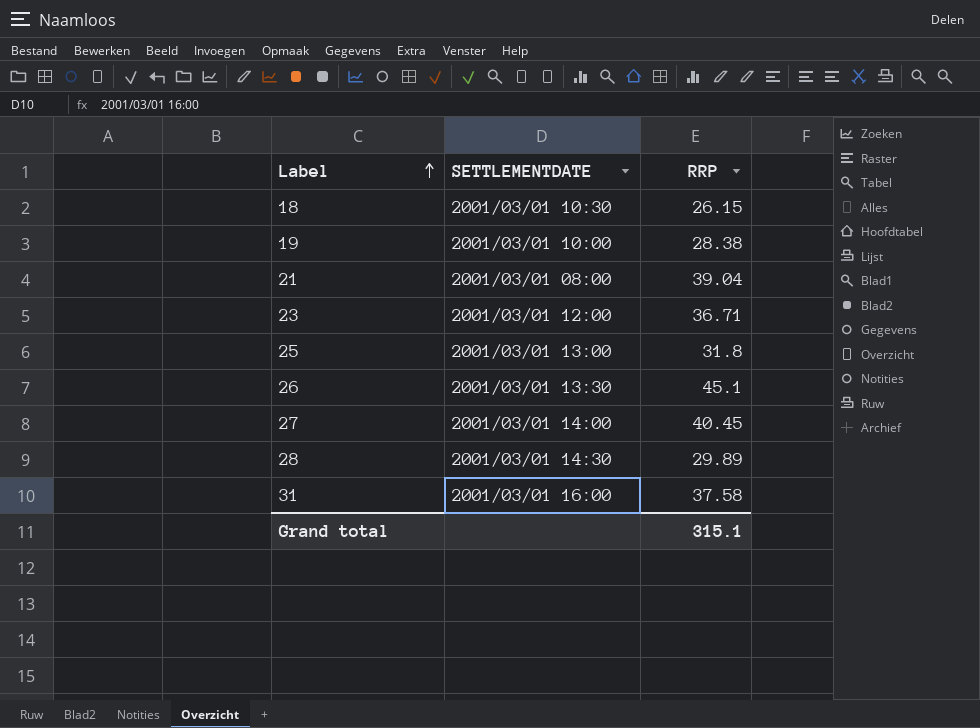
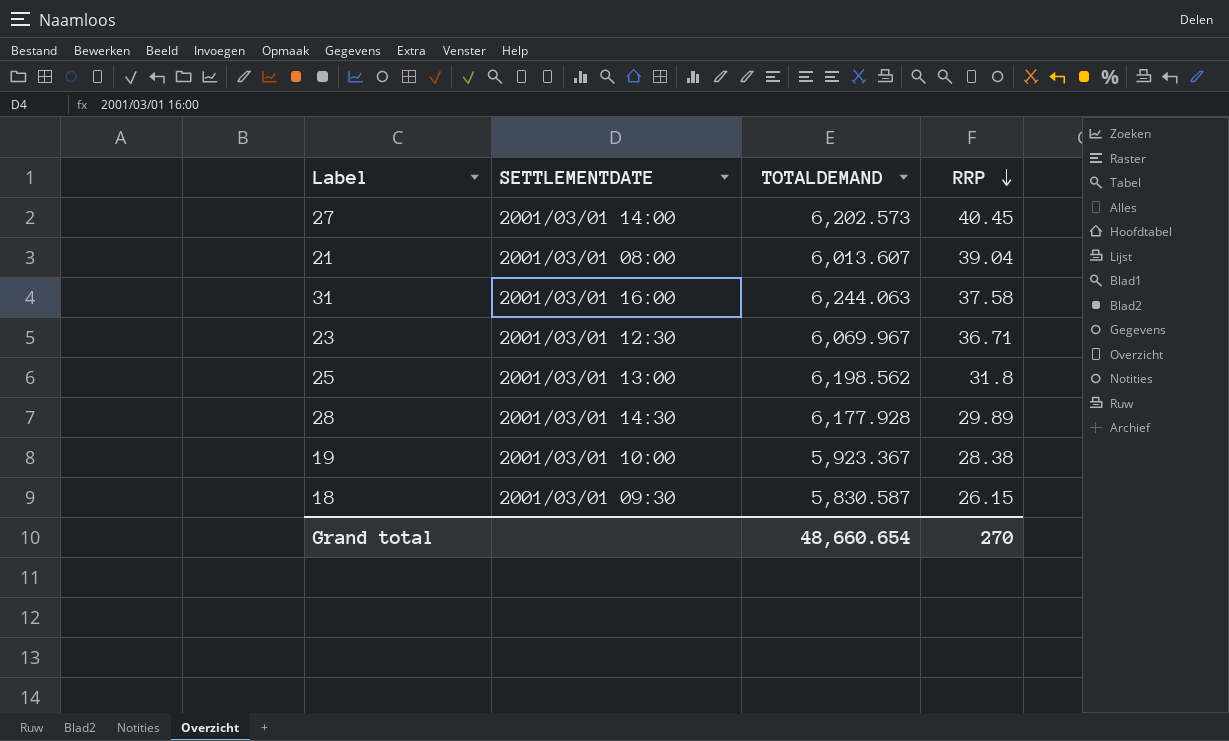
row order: Label ascending -> RRP descending
column TOTALDEMAND | position: none -> 3
row 26: 2001/03/01 13:30 | 45.1 -> none
23 | SETTLEMENTDATE: 2001/03/01 12:00 -> 2001/03/01 12:30
18 | SETTLEMENTDATE: 2001/03/01 10:30 -> 2001/03/01 09:30
Grand total | RRP: 315.1 -> 270

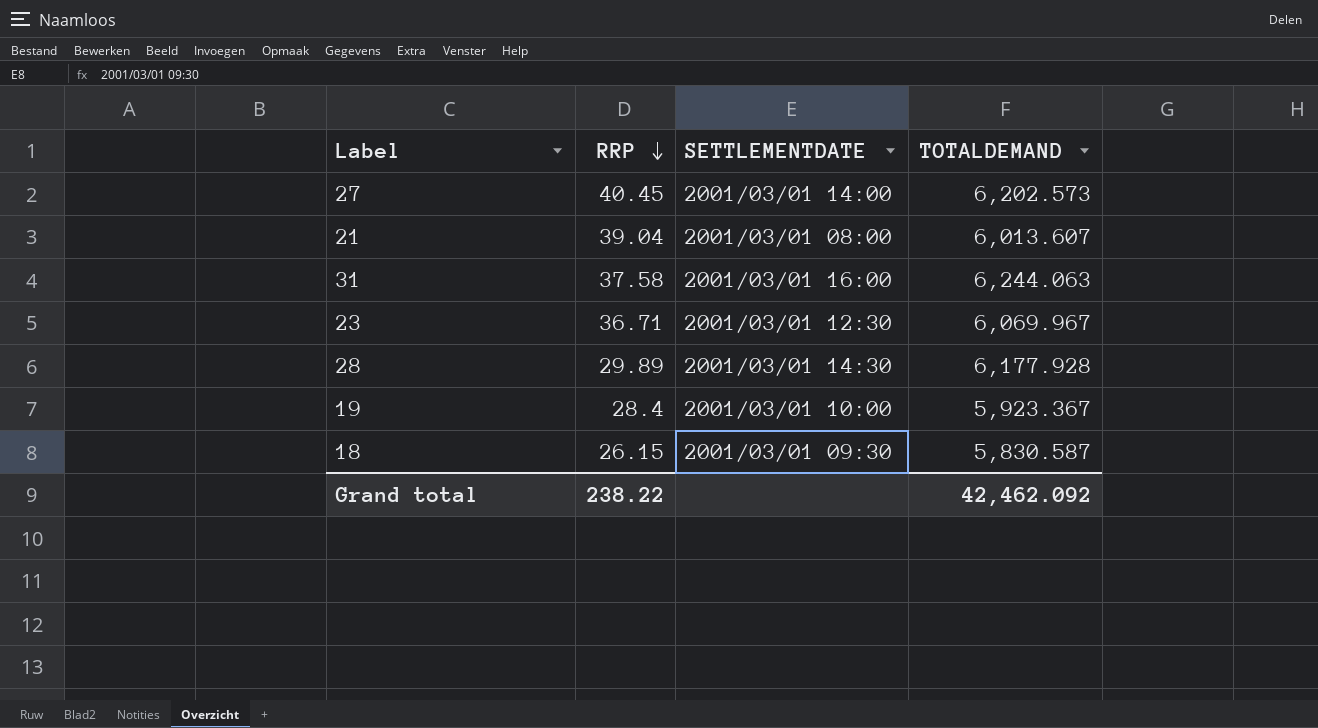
column RRP | position: 4 -> 2
row 25: 2001/03/01 13:00 | 6,198.562 | 31.8 -> none
19 | RRP: 28.38 -> 28.4
Grand total | RRP: 270 -> 238.22
Grand total | TOTALDEMAND: 48,660.654 -> 42,462.092

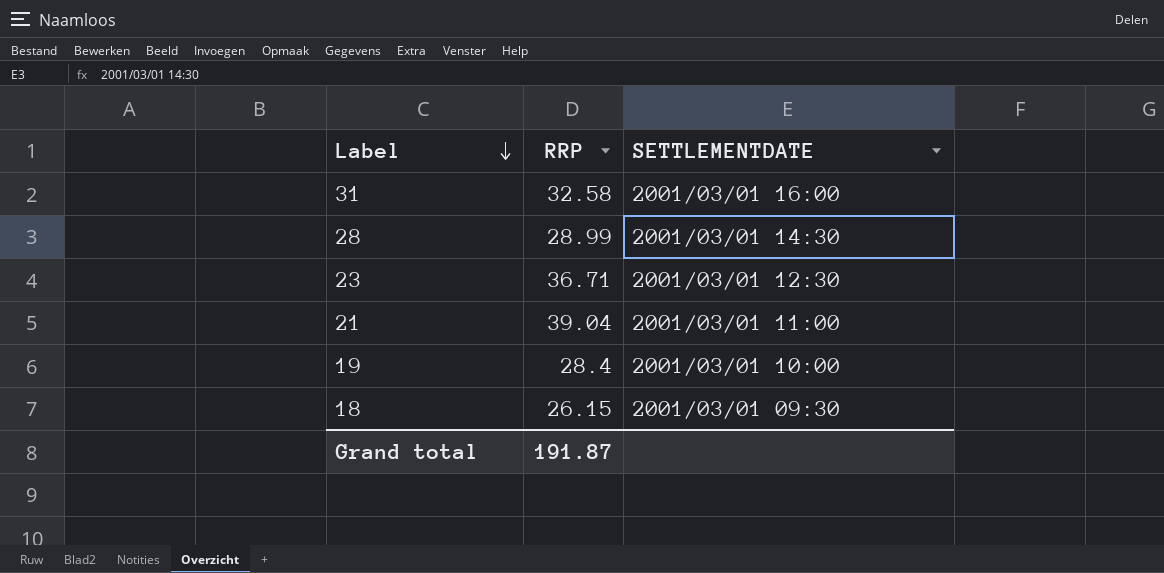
row order: RRP descending -> Label descending
column TOTALDEMAND | position: 4 -> none
row 27: 40.45 | 2001/03/01 14:00 | 6,202.573 -> none
31 | RRP: 37.58 -> 32.58
28 | RRP: 29.89 -> 28.99
21 | SETTLEMENTDATE: 2001/03/01 08:00 -> 2001/03/01 11:00
Grand total | RRP: 238.22 -> 191.87

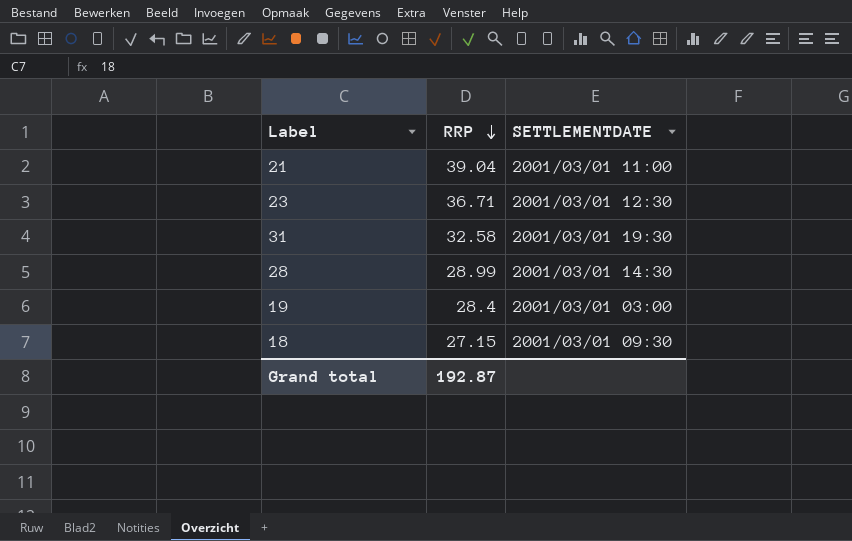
row order: Label descending -> RRP descending
31 | SETTLEMENTDATE: 2001/03/01 16:00 -> 2001/03/01 19:30
19 | SETTLEMENTDATE: 2001/03/01 10:00 -> 2001/03/01 03:00
18 | RRP: 26.15 -> 27.15
Grand total | RRP: 191.87 -> 192.87

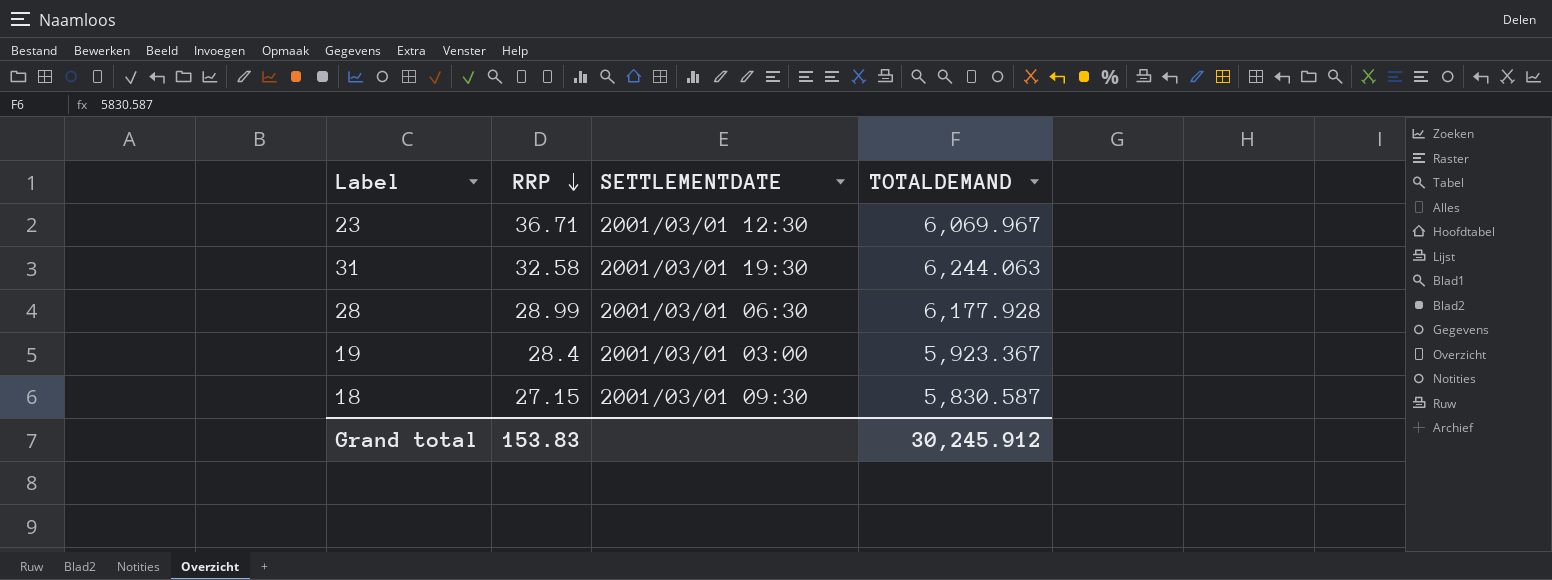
column TOTALDEMAND | position: none -> 4
row 21: 39.04 | 2001/03/01 11:00 -> none
28 | SETTLEMENTDATE: 2001/03/01 14:30 -> 2001/03/01 06:30
Grand total | RRP: 192.87 -> 153.83

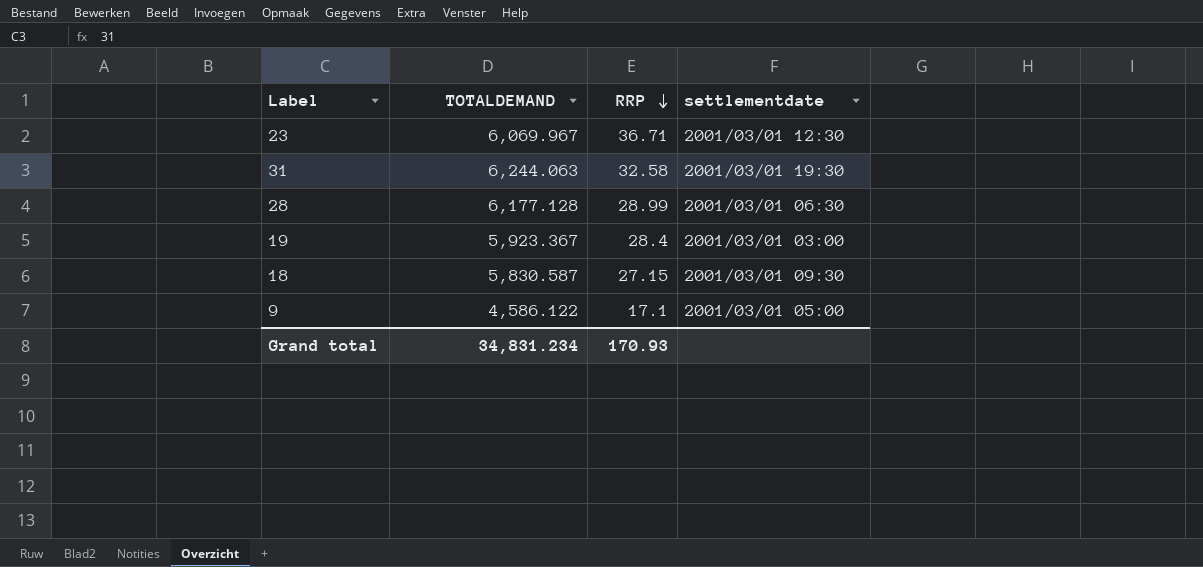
column TOTALDEMAND | position: 4 -> 2
column name: SETTLEMENTDATE -> settlementdate
28 | TOTALDEMAND: 6,177.928 -> 6,177.128
row 9: none -> 4,586.122 | 17.1 | 2001/03/01 05:00
Grand total | TOTALDEMAND: 30,245.912 -> 34,831.234
Grand total | RRP: 153.83 -> 170.93

